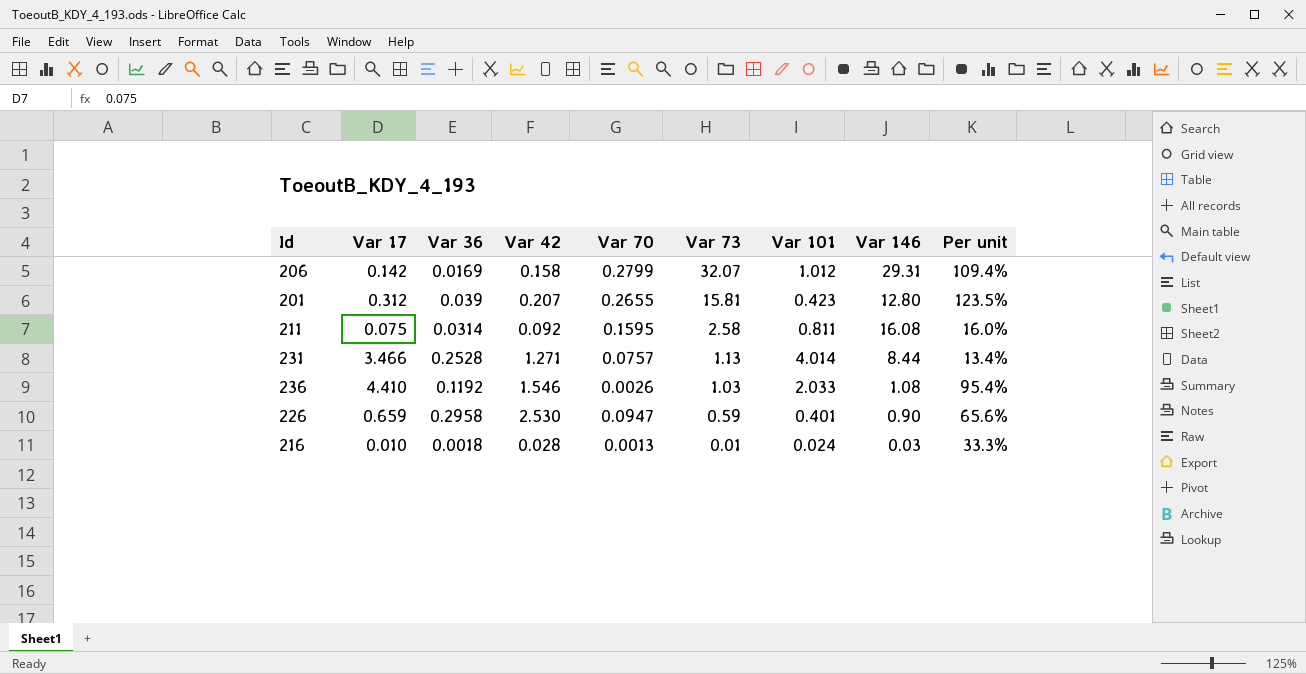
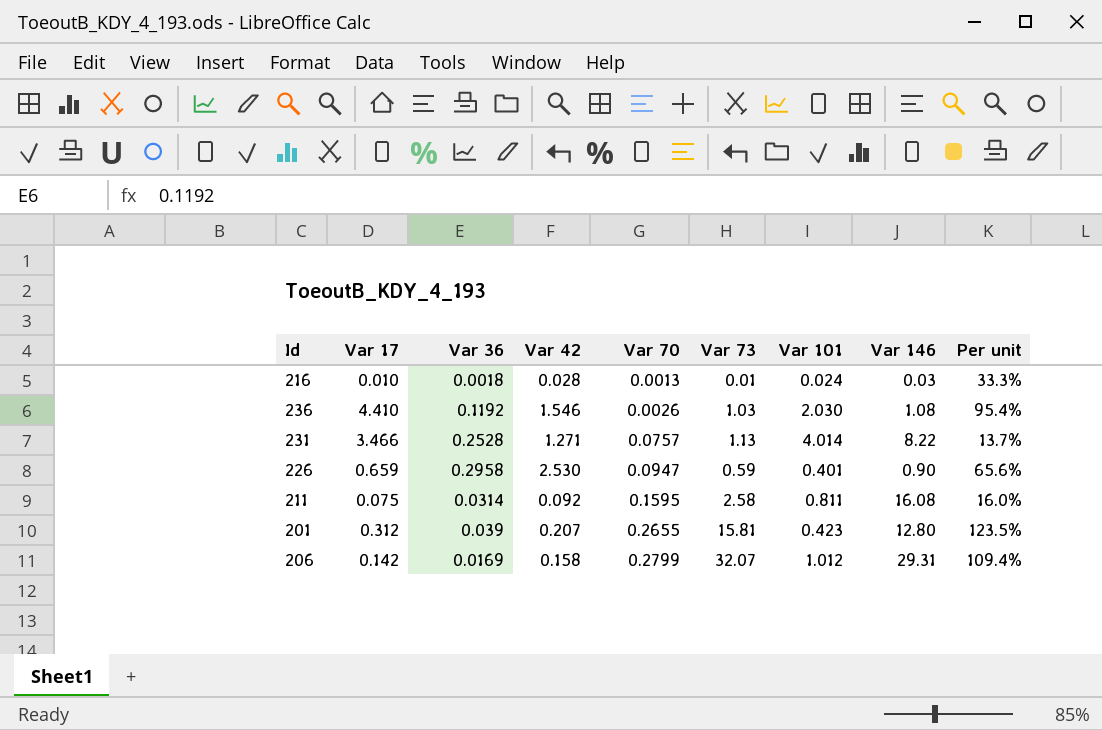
row order: Var 73 descending -> Var 70 ascending
236 | Var 101: 2.033 -> 2.030
231 | Var 146: 8.44 -> 8.22
231 | Per unit: 13.4% -> 13.7%

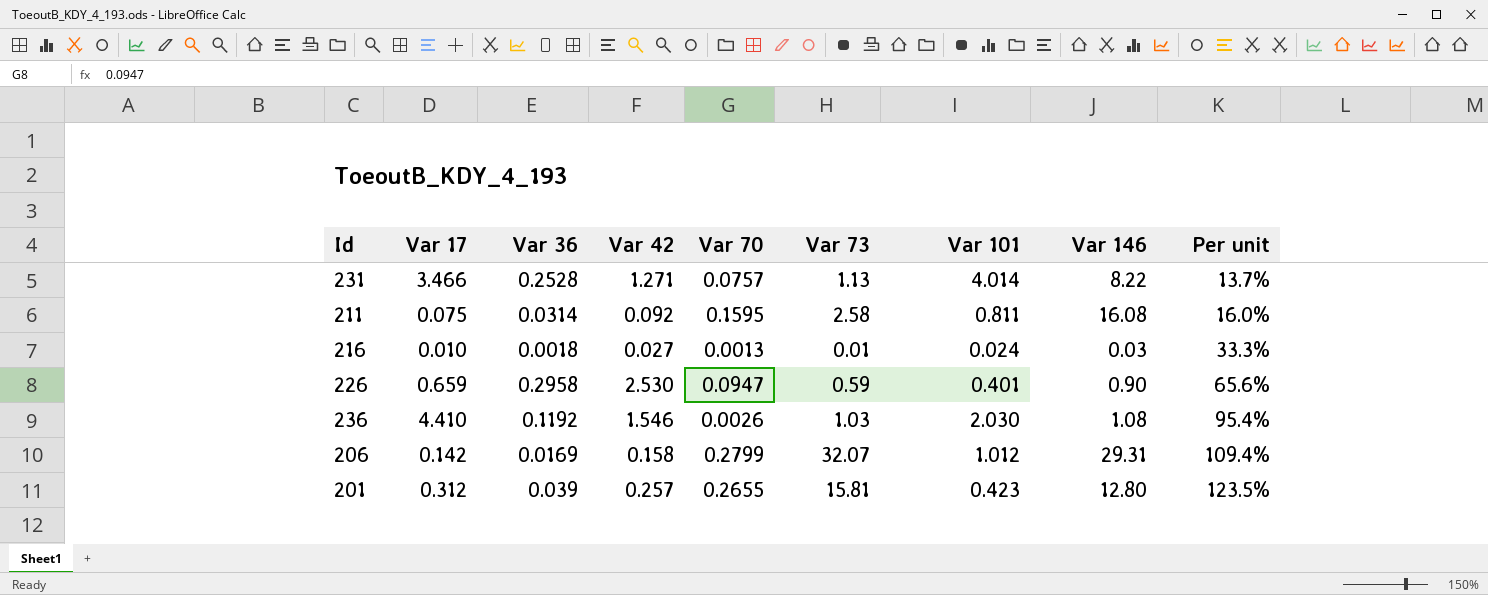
row order: Var 70 ascending -> Per unit ascending
216 | Var 42: 0.028 -> 0.027
201 | Var 42: 0.207 -> 0.257

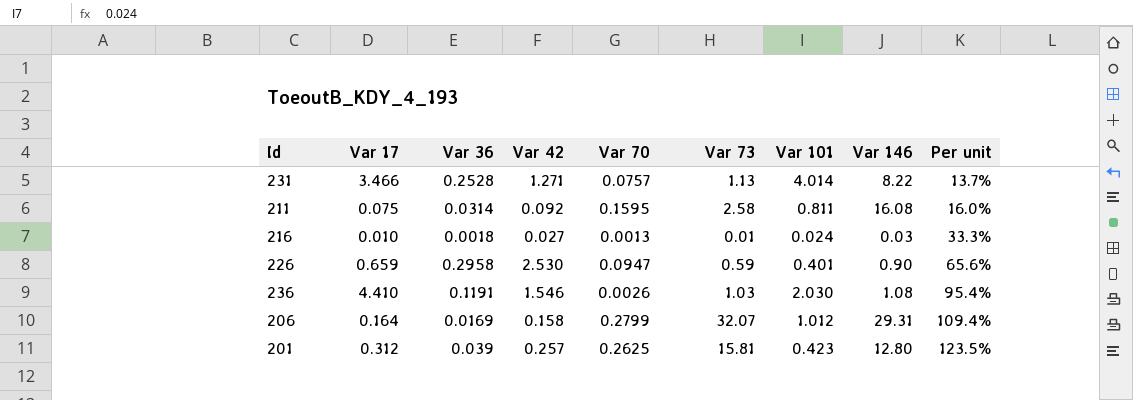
236 | Var 36: 0.1192 -> 0.1191
206 | Var 17: 0.142 -> 0.164
201 | Var 70: 0.2655 -> 0.2625

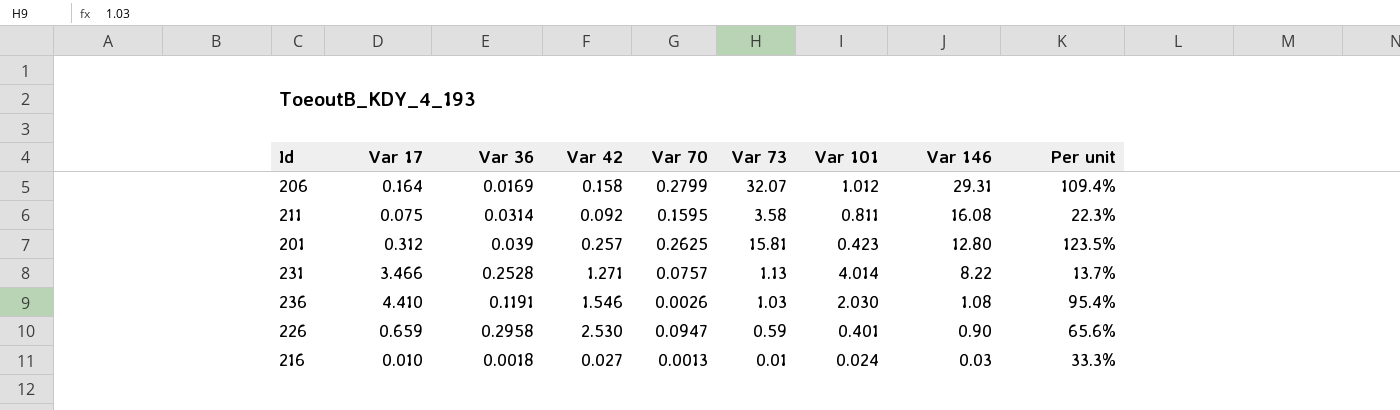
row order: Per unit ascending -> Var 146 descending
211 | Var 73: 2.58 -> 3.58
211 | Per unit: 16.0% -> 22.3%

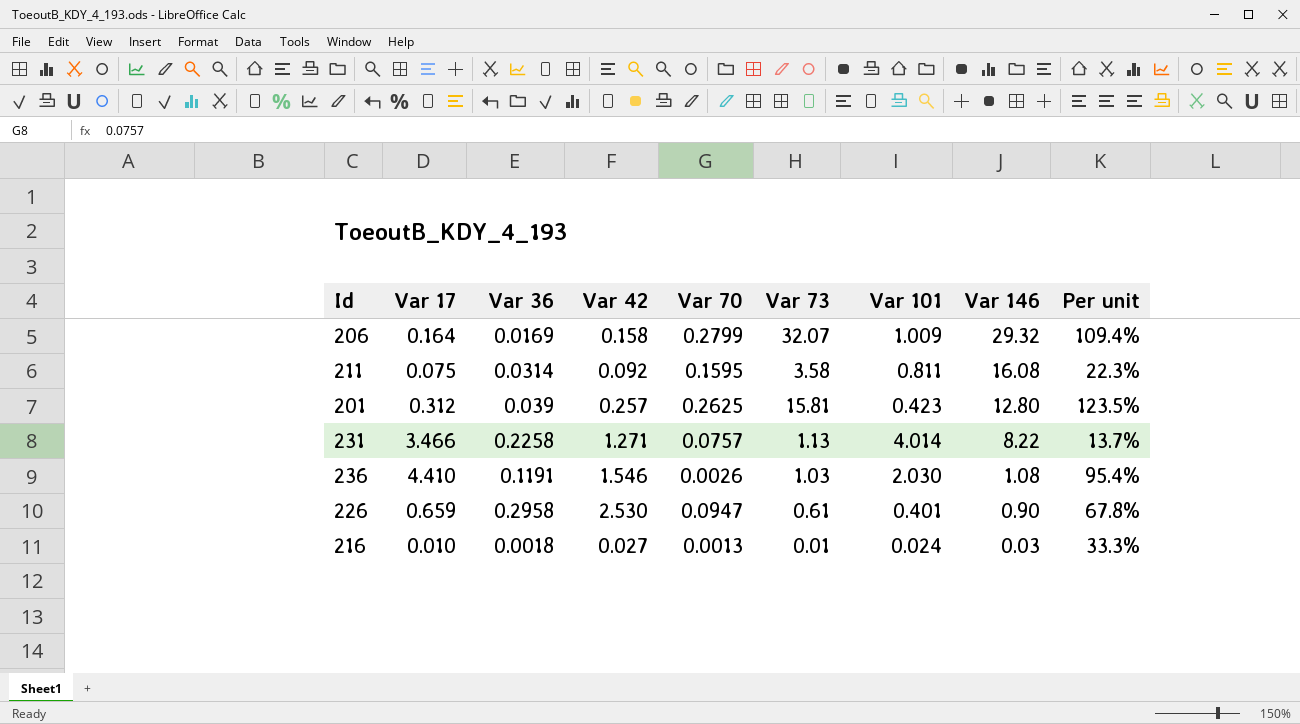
206 | Var 101: 1.012 -> 1.009
206 | Var 146: 29.31 -> 29.32
231 | Var 36: 0.2528 -> 0.2258
226 | Var 73: 0.59 -> 0.61
226 | Per unit: 65.6% -> 67.8%

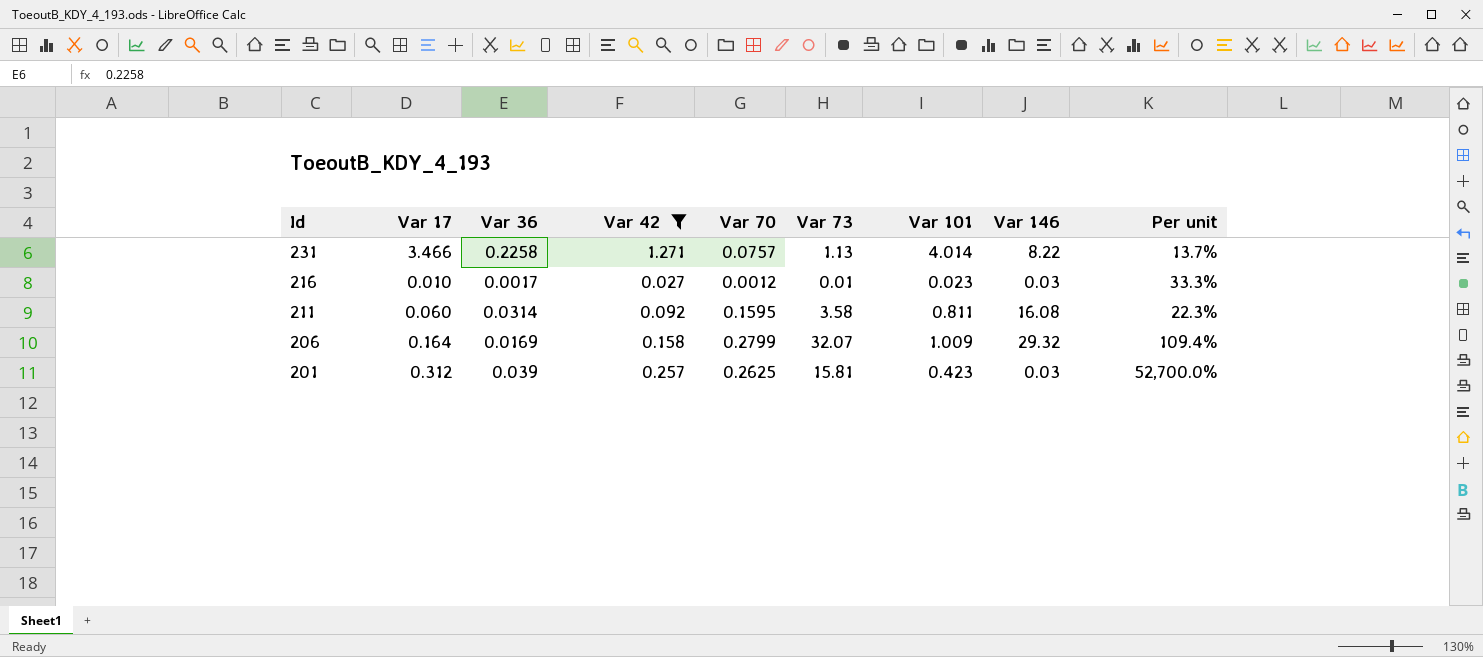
filter: none -> Var 42 <= 1.271
row order: Var 146 descending -> Id descending
216 | Var 36: 0.0018 -> 0.0017
216 | Var 70: 0.0013 -> 0.0012
216 | Var 101: 0.024 -> 0.023
211 | Var 17: 0.075 -> 0.060
201 | Var 146: 12.80 -> 0.03
201 | Per unit: 123.5% -> 52,700.0%

